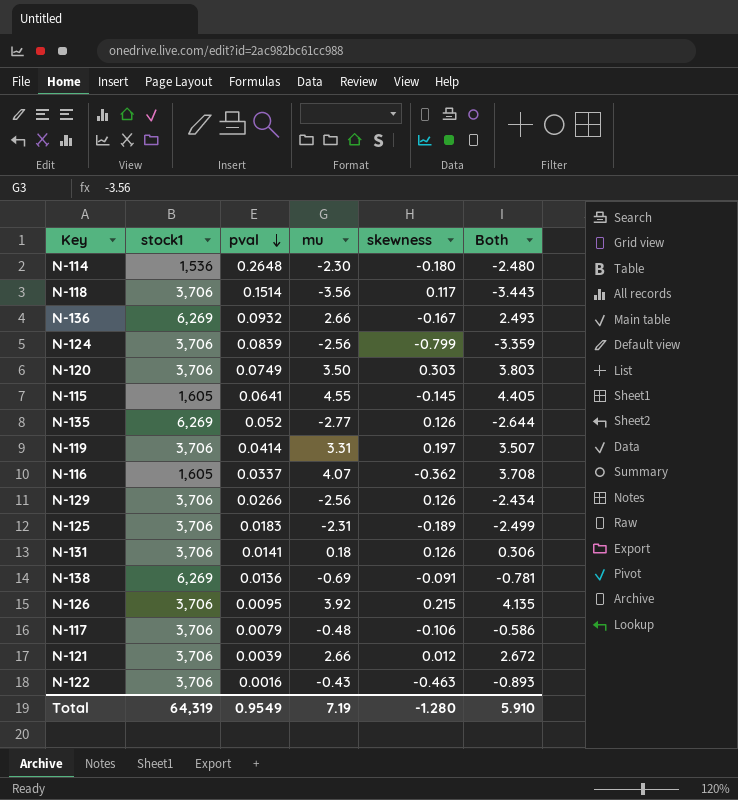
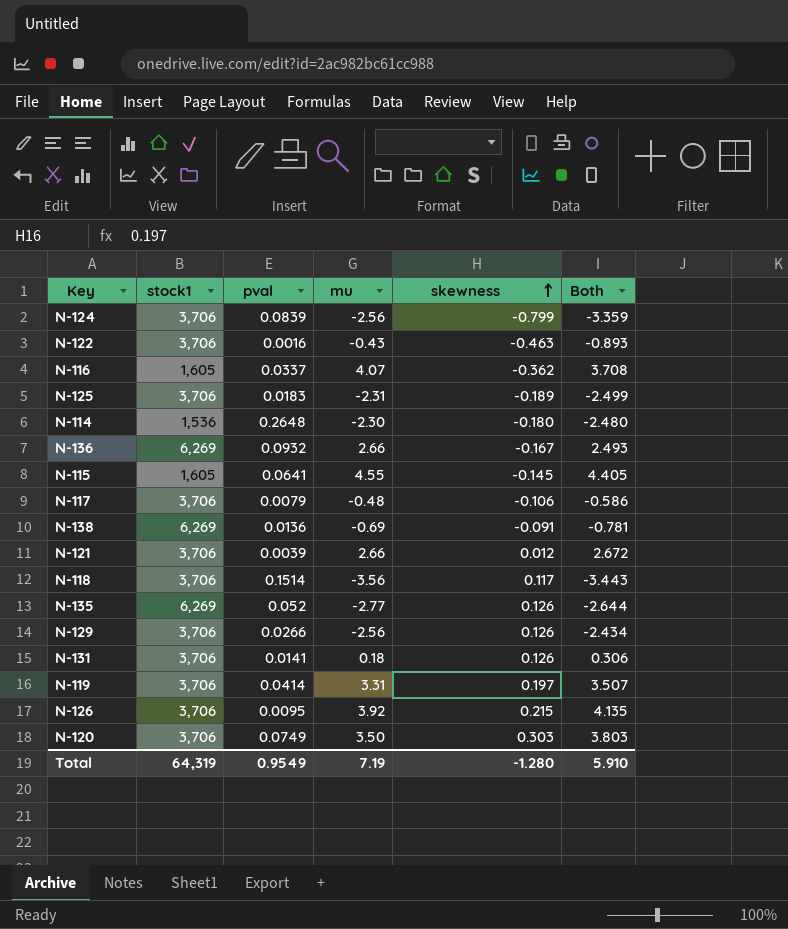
row order: pval descending -> skewness ascending

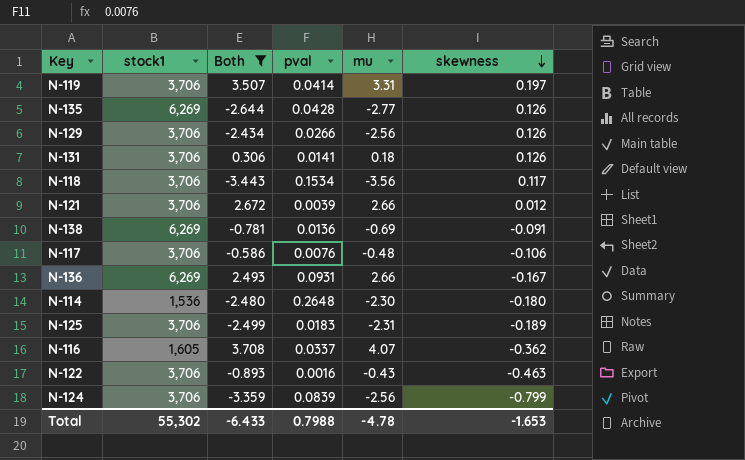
filter: none -> Both <= 3.708
row order: skewness ascending -> skewness descending
column Both | position: 6 -> 3
N-135 | pval: 0.052 -> 0.0428
N-118 | pval: 0.1514 -> 0.1534
N-117 | pval: 0.0079 -> 0.0076
N-136 | pval: 0.0932 -> 0.0931
Total | stock1: 64,319 -> 55,302
Total | Both: 5.910 -> -6.433
Total | pval: 0.9549 -> 0.7988
Total | mu: 7.19 -> -4.78
Total | skewness: -1.280 -> -1.653

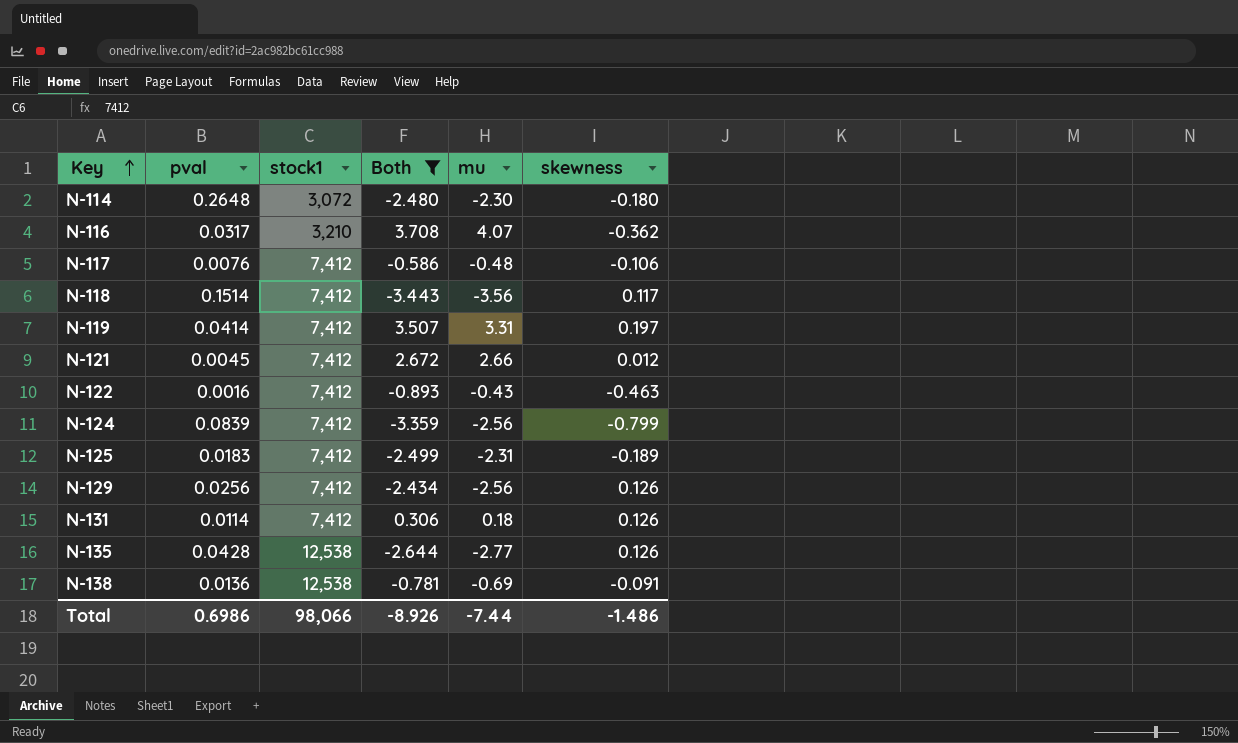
row order: skewness descending -> Key ascending
column pval | position: 4 -> 2
row N-136: 6,269 | 2.493 | 0.0931 | 2.66 | -0.167 -> none
N-114 | stock1: 1,536 -> 3,072
N-116 | pval: 0.0337 -> 0.0317
N-116 | stock1: 1,605 -> 3,210
N-117 | stock1: 3,706 -> 7,412
N-118 | pval: 0.1534 -> 0.1514
N-118 | stock1: 3,706 -> 7,412
N-119 | stock1: 3,706 -> 7,412
N-121 | pval: 0.0039 -> 0.0045
N-121 | stock1: 3,706 -> 7,412
N-122 | stock1: 3,706 -> 7,412
N-124 | stock1: 3,706 -> 7,412
N-125 | stock1: 3,706 -> 7,412
N-129 | pval: 0.0266 -> 0.0256
N-129 | stock1: 3,706 -> 7,412
N-131 | pval: 0.0141 -> 0.0114
N-131 | stock1: 3,706 -> 7,412
N-135 | stock1: 6,269 -> 12,538
N-138 | stock1: 6,269 -> 12,538
Total | pval: 0.7988 -> 0.6986
Total | stock1: 55,302 -> 98,066
Total | Both: -6.433 -> -8.926
Total | mu: -4.78 -> -7.44
Total | skewness: -1.653 -> -1.486

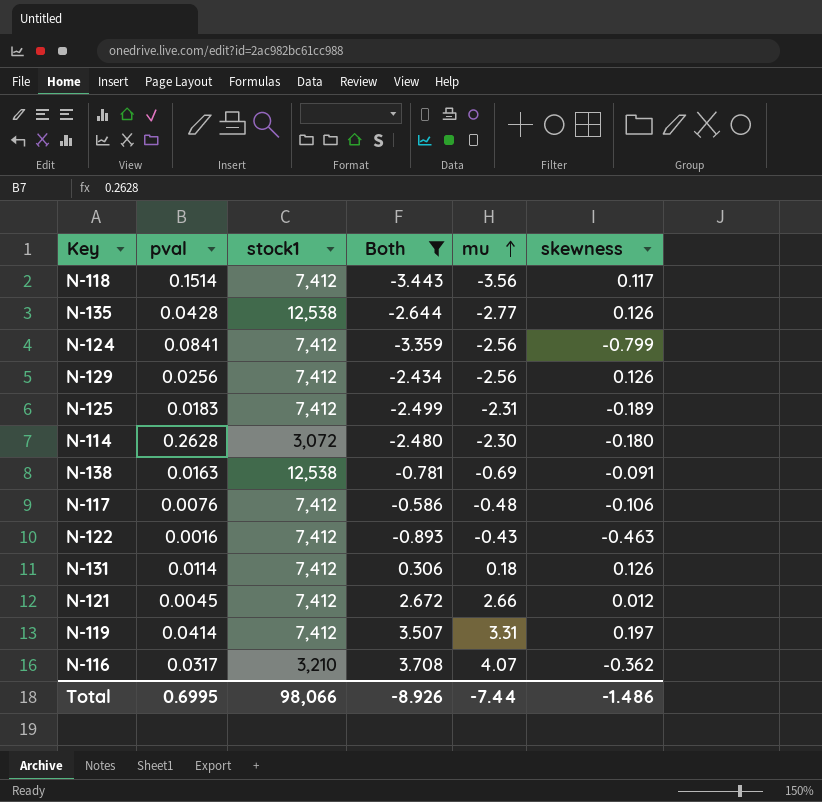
row order: Key ascending -> mu ascending
N-124 | pval: 0.0839 -> 0.0841
N-114 | pval: 0.2648 -> 0.2628
N-138 | pval: 0.0136 -> 0.0163
Total | pval: 0.6986 -> 0.6995

